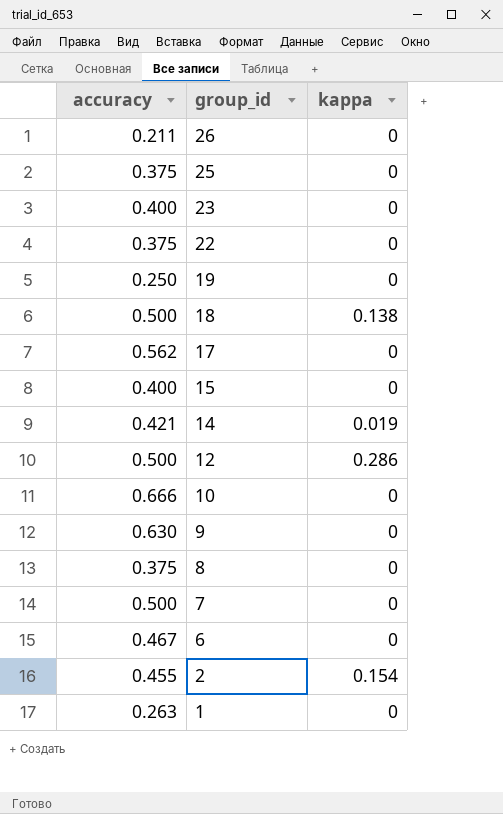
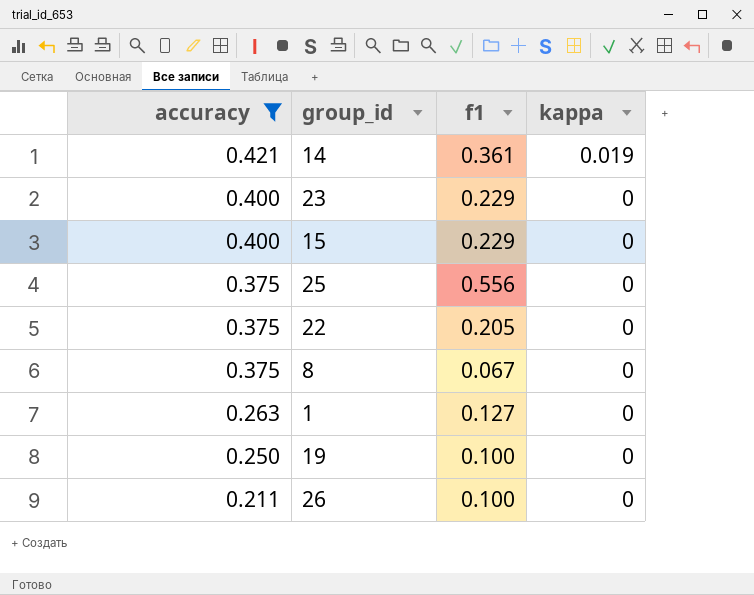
filter: none -> accuracy <= 0.421
row order: group_id descending -> accuracy descending
column f1 | position: none -> 3

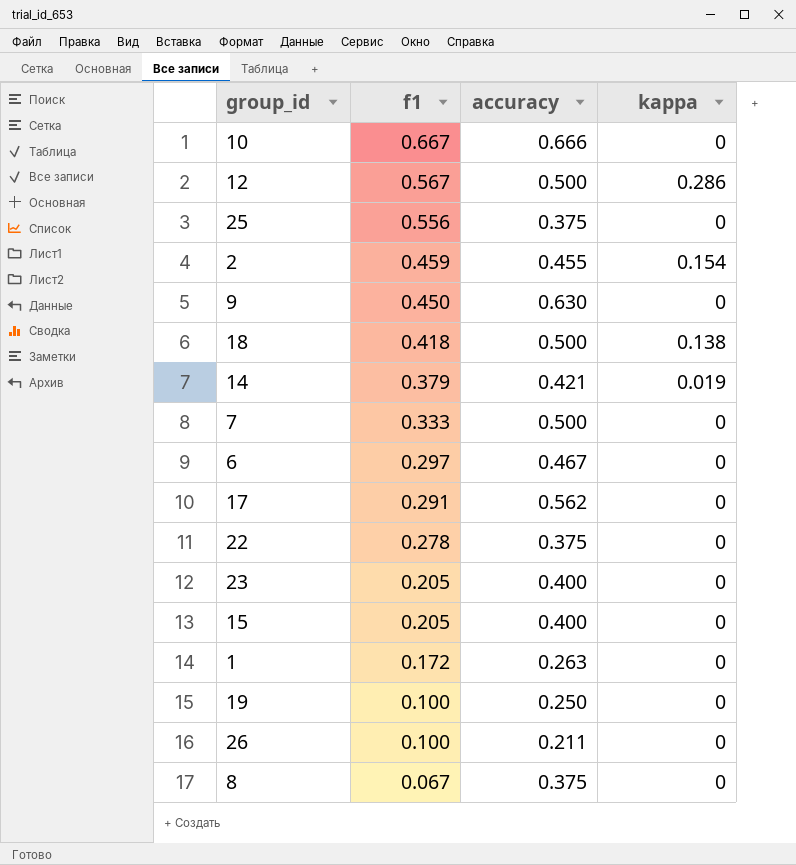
filter: accuracy <= 0.421 -> none
row order: accuracy descending -> f1 descending
column accuracy | position: 1 -> 3
14 | f1: 0.361 -> 0.379
22 | f1: 0.205 -> 0.278
23 | f1: 0.229 -> 0.205
15 | f1: 0.229 -> 0.205
1 | f1: 0.127 -> 0.172

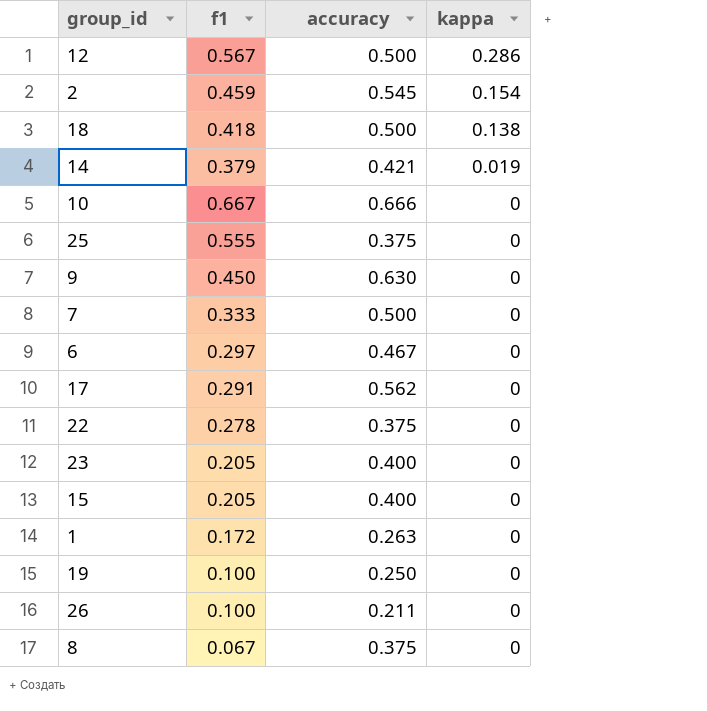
row order: f1 descending -> kappa descending
2 | accuracy: 0.455 -> 0.545
25 | f1: 0.556 -> 0.555

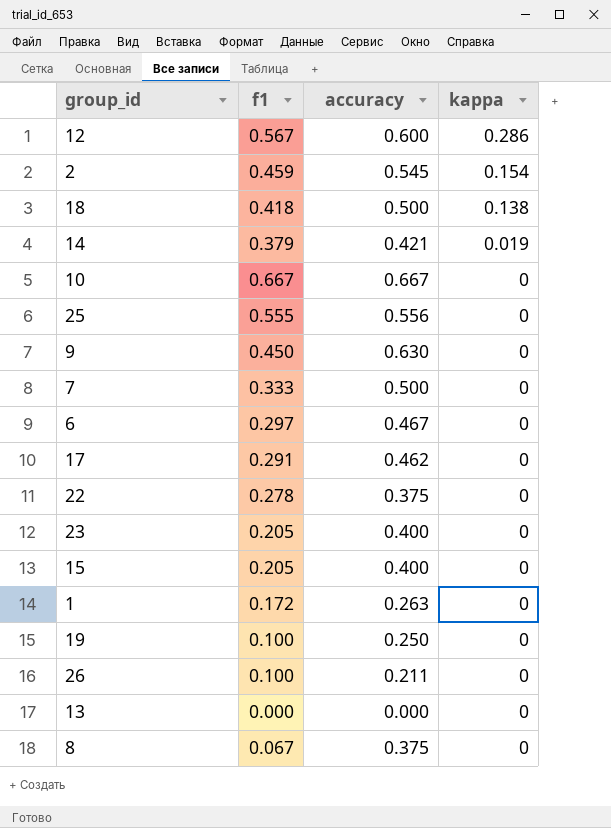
12 | accuracy: 0.500 -> 0.600
10 | accuracy: 0.666 -> 0.667
25 | accuracy: 0.375 -> 0.556
17 | accuracy: 0.562 -> 0.462
row 13: none -> 0.000 | 0.000 | 0

